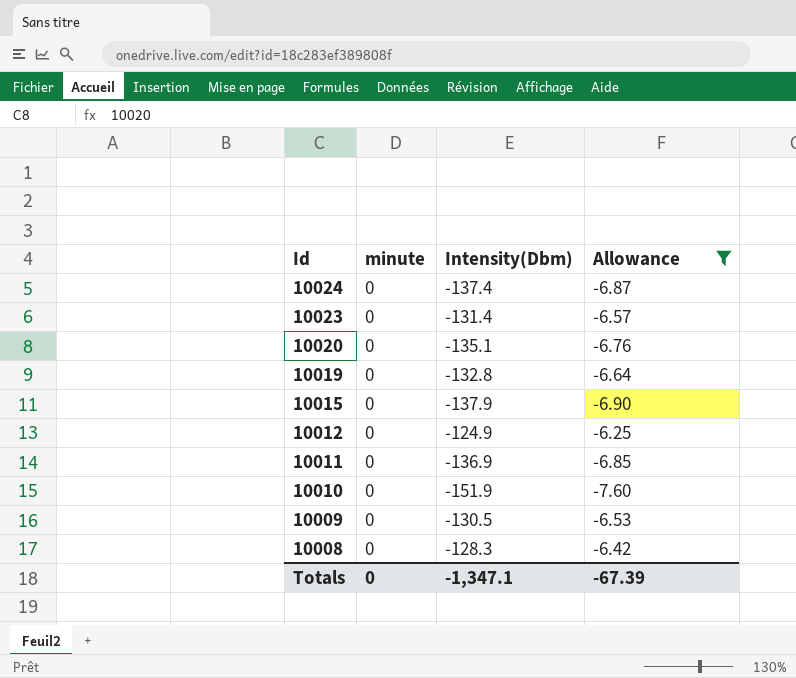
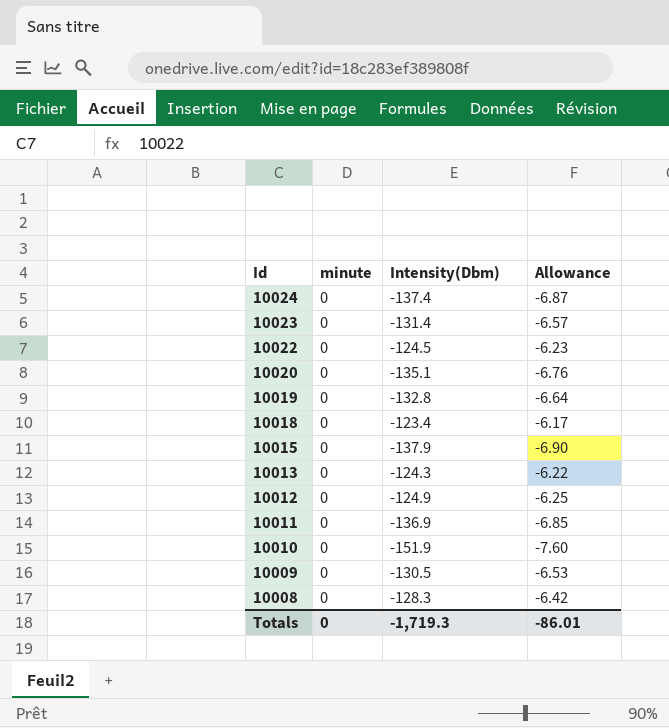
filter: Allowance <= -6.25 -> none
Totals | Intensity(Dbm): -1,347.1 -> -1,719.3
Totals | Allowance: -67.39 -> -86.01

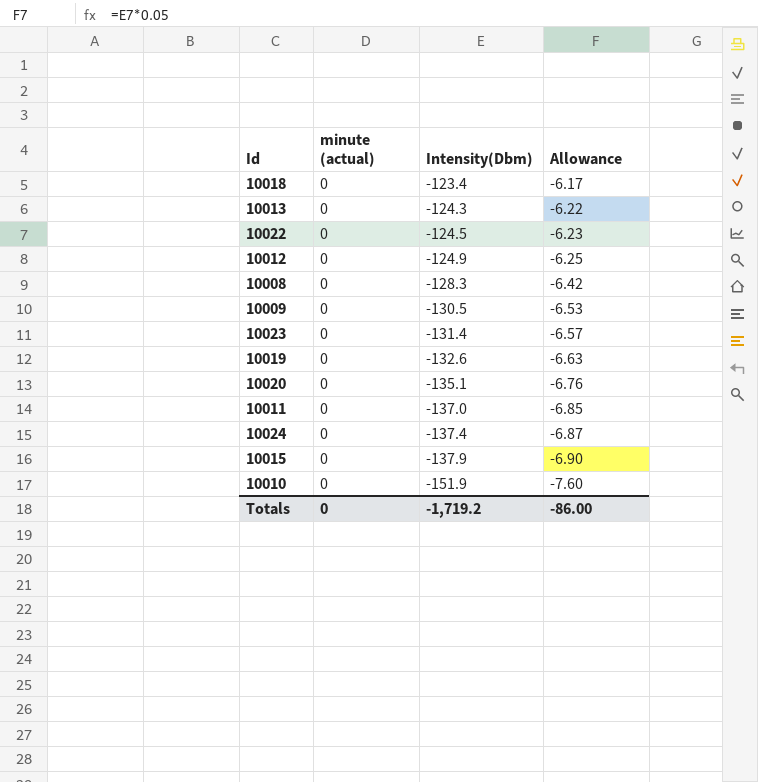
row order: Id descending -> Intensity(Dbm) descending
column name: minute -> minute (actual)
10019 | Intensity(Dbm): -132.8 -> -132.6
10019 | Allowance: -6.64 -> -6.63
10011 | Intensity(Dbm): -136.9 -> -137.0
Totals | Intensity(Dbm): -1,719.3 -> -1,719.2
Totals | Allowance: -86.01 -> -86.00

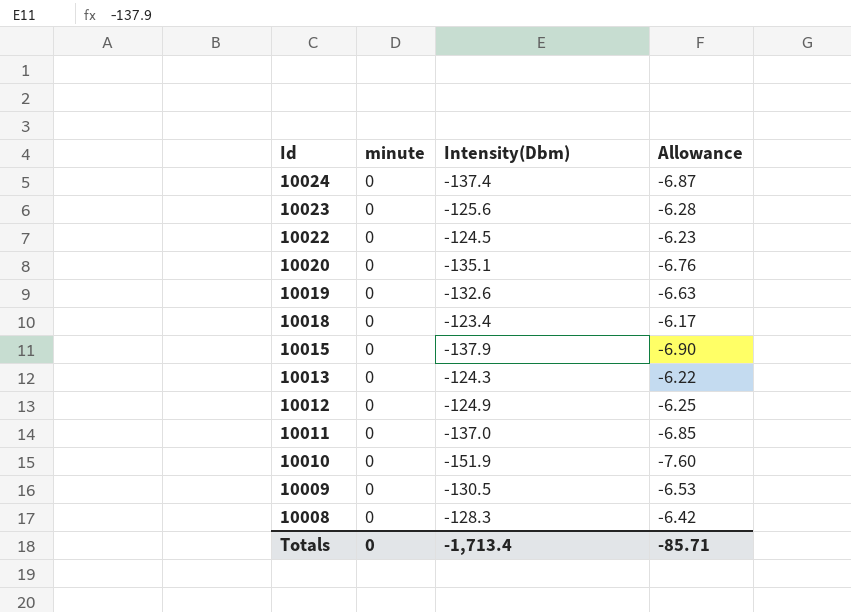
row order: Intensity(Dbm) descending -> Id descending
column name: minute (actual) -> minute
10023 | Intensity(Dbm): -131.4 -> -125.6
10023 | Allowance: -6.57 -> -6.28
Totals | Intensity(Dbm): -1,719.2 -> -1,713.4
Totals | Allowance: -86.00 -> -85.71

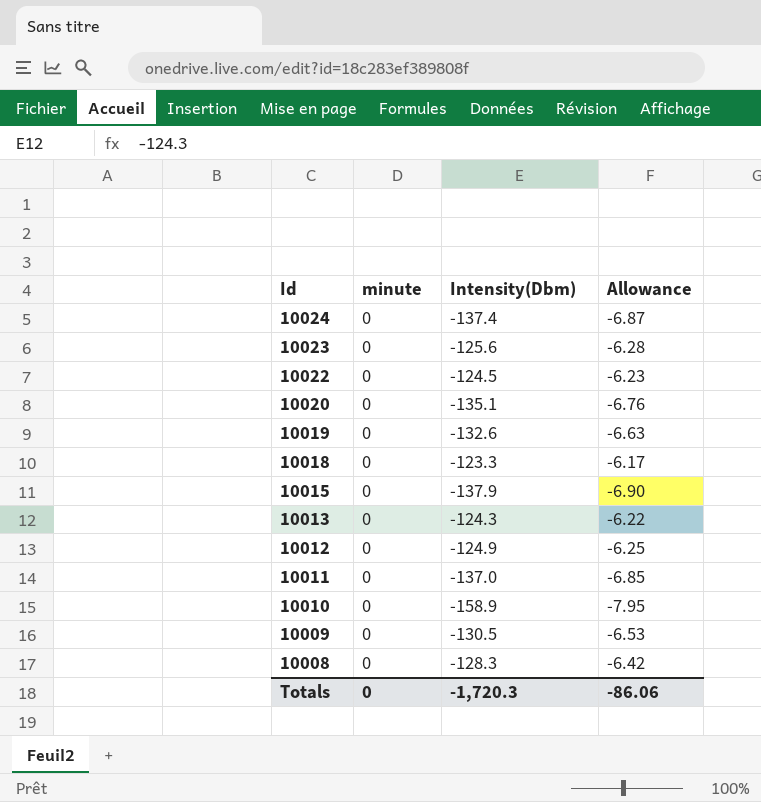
10018 | Intensity(Dbm): -123.4 -> -123.3
10010 | Intensity(Dbm): -151.9 -> -158.9
10010 | Allowance: -7.60 -> -7.95
Totals | Intensity(Dbm): -1,713.4 -> -1,720.3
Totals | Allowance: -85.71 -> -86.06

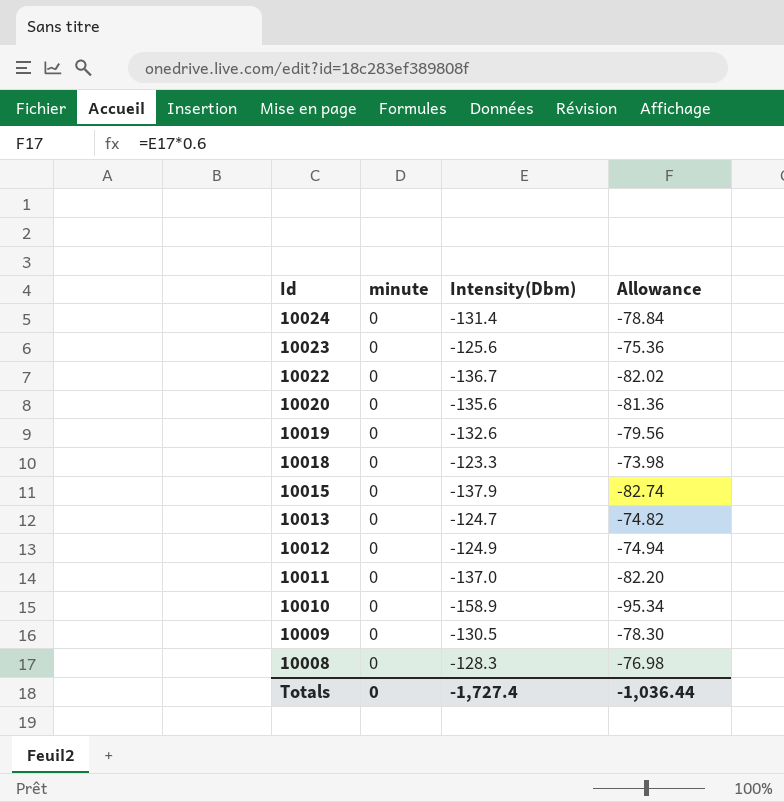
column Allowance | formula: [Intensity(Dbm)] * 0.05 -> [Intensity(Dbm)] * 0.6
10024 | Intensity(Dbm): -137.4 -> -131.4
10022 | Intensity(Dbm): -124.5 -> -136.7
10020 | Intensity(Dbm): -135.1 -> -135.6
10013 | Intensity(Dbm): -124.3 -> -124.7
Totals | Intensity(Dbm): -1,720.3 -> -1,727.4
Totals | Allowance: -86.06 -> -1,036.44

